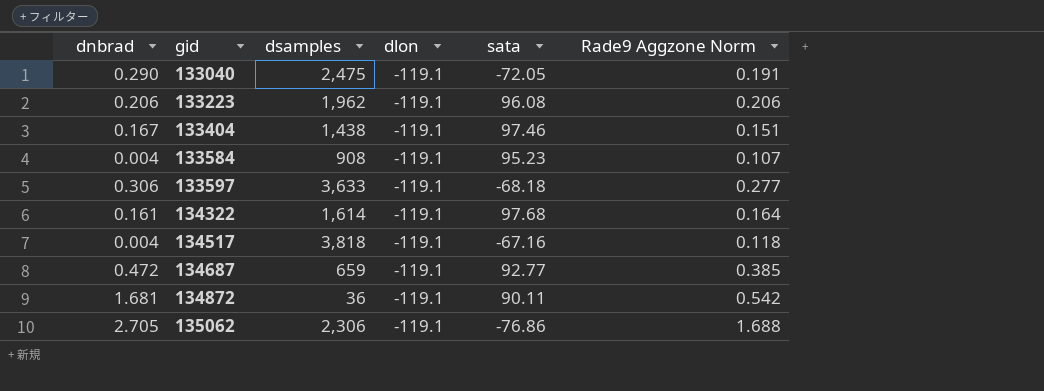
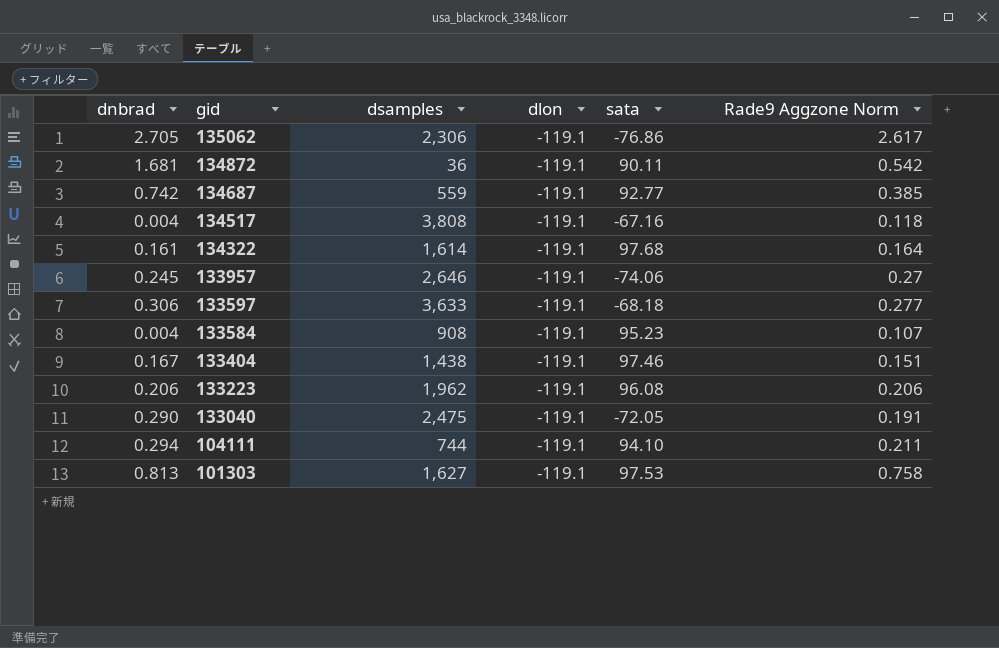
row order: gid ascending -> gid descending
135062 | Rade9 Aggzone Norm: 1.688 -> 2.617
134687 | dnbrad: 0.472 -> 0.742
134687 | dsamples: 659 -> 559
134517 | dsamples: 3,818 -> 3,808
row 133957: none -> 0.245 | 2,646 | -119.1 | -74.06 | 0.27
row 104111: none -> 0.294 | 744 | -119.1 | 94.10 | 0.211
row 101303: none -> 0.813 | 1,627 | -119.1 | 97.53 | 0.758

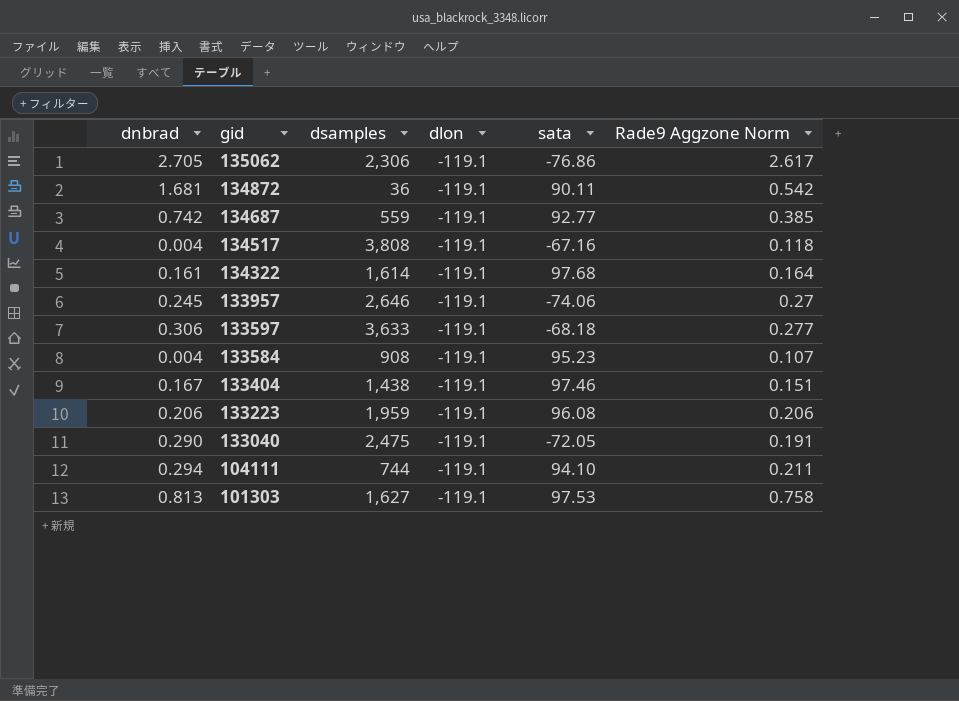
133223 | dsamples: 1,962 -> 1,959

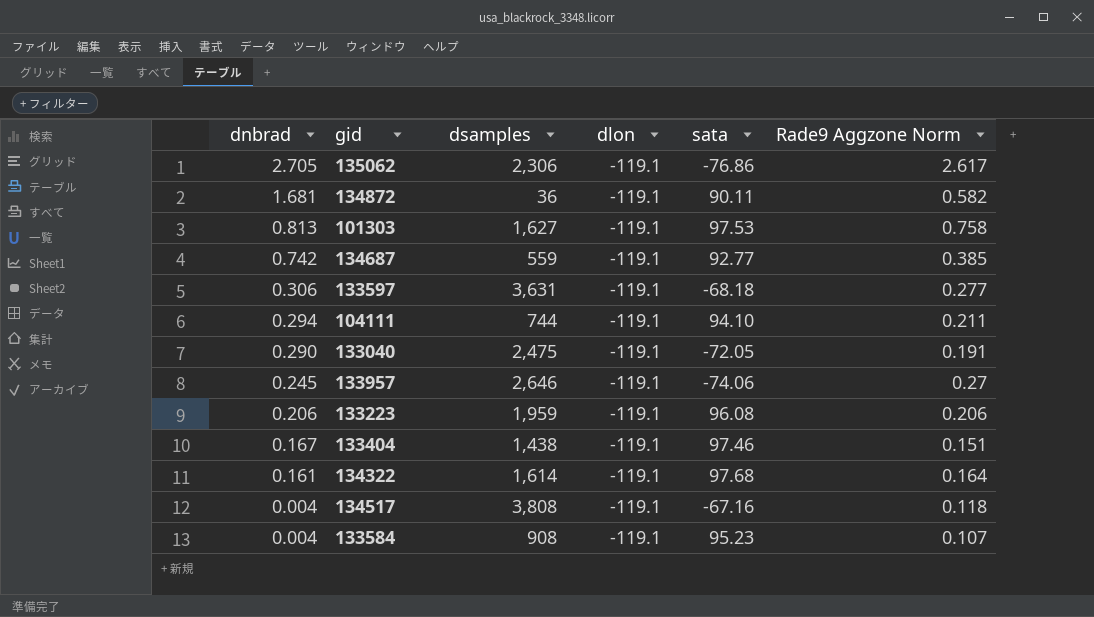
row order: gid descending -> dnbrad descending
134872 | Rade9 Aggzone Norm: 0.542 -> 0.582
133597 | dsamples: 3,633 -> 3,631

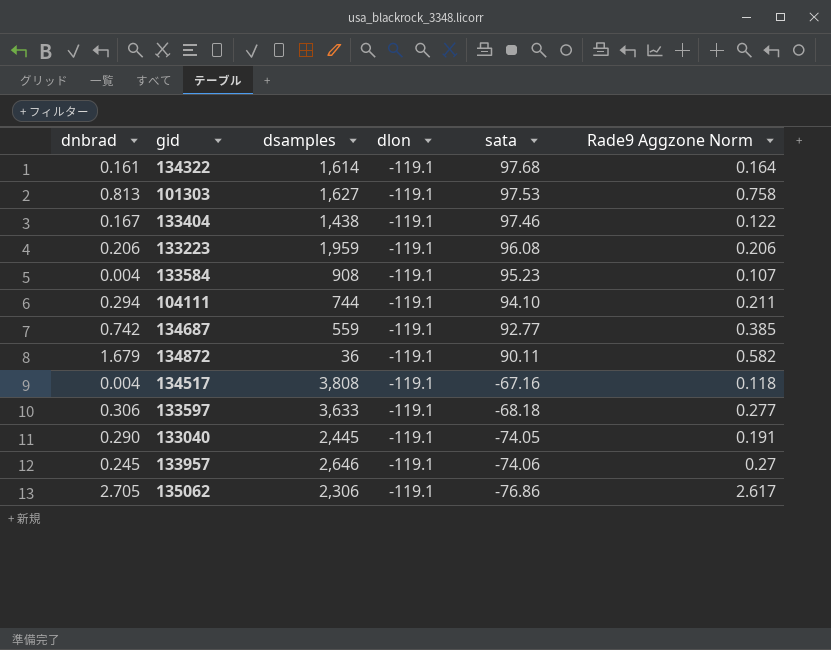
row order: dnbrad descending -> sata descending
133404 | Rade9 Aggzone Norm: 0.151 -> 0.122
134872 | dnbrad: 1.681 -> 1.679
133597 | dsamples: 3,631 -> 3,633
133040 | dsamples: 2,475 -> 2,445
133040 | sata: -72.05 -> -74.05

